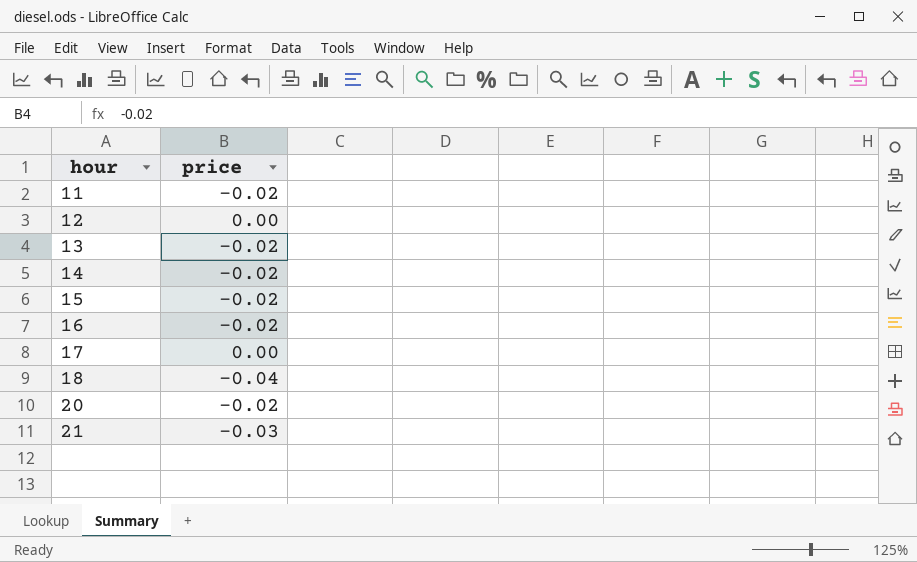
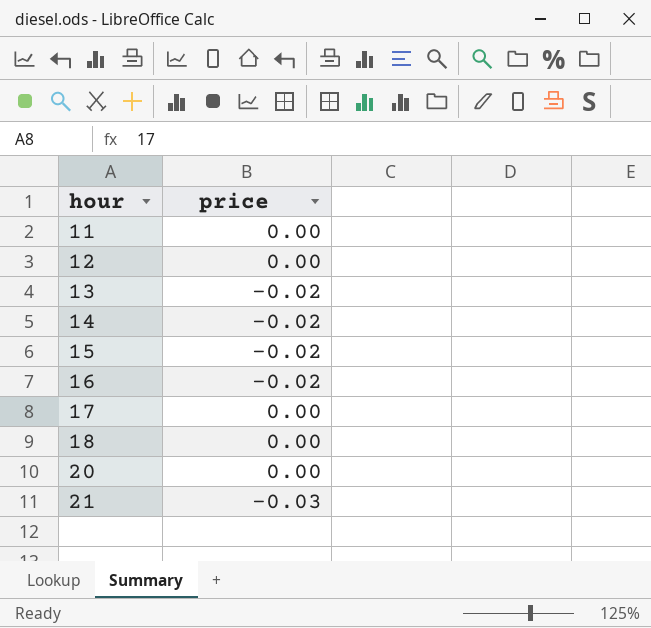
11 | price: -0.02 -> 0.00
18 | price: -0.04 -> 0.00
20 | price: -0.02 -> 0.00

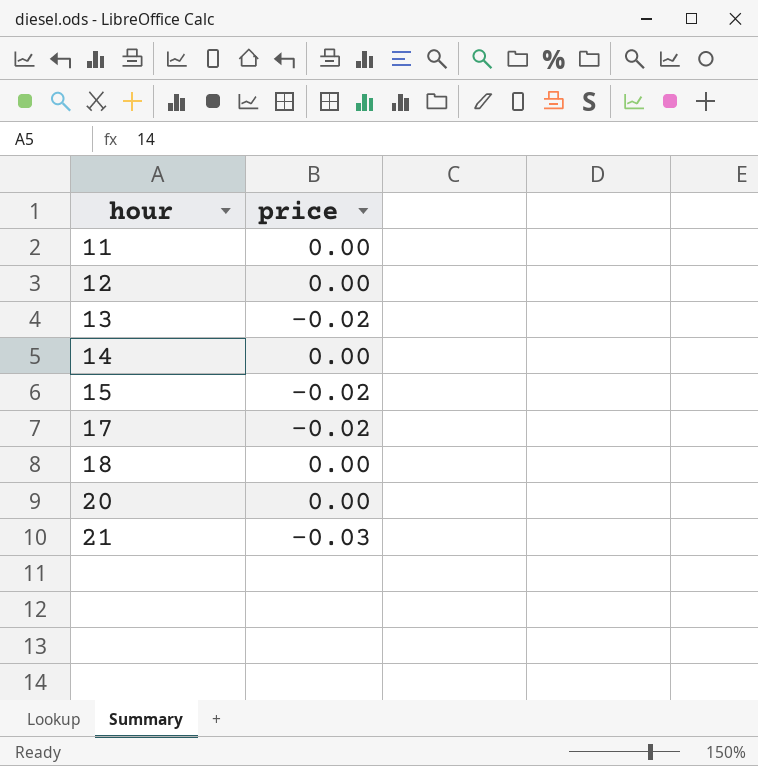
row 16: -0.02 -> none
14 | price: -0.02 -> 0.00
17 | price: 0.00 -> -0.02

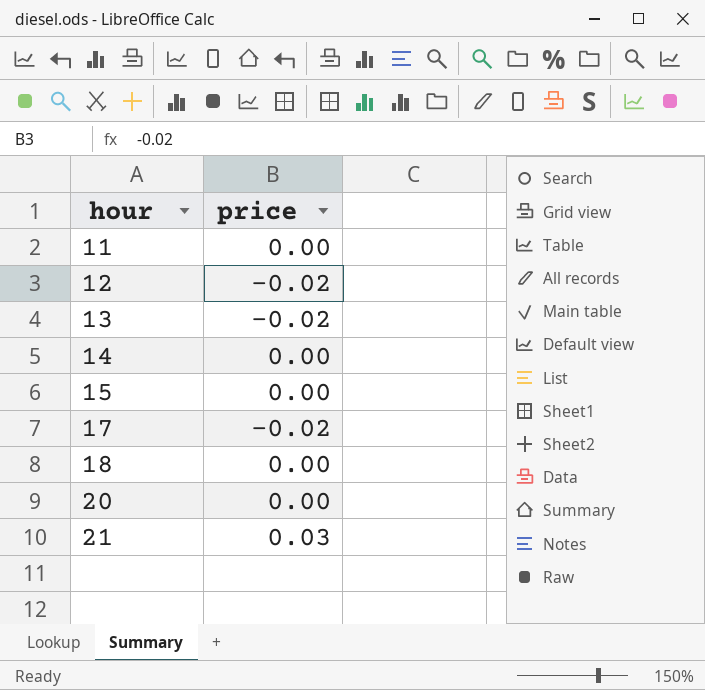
12 | price: 0.00 -> -0.02
15 | price: -0.02 -> 0.00
21 | price: -0.03 -> 0.03

